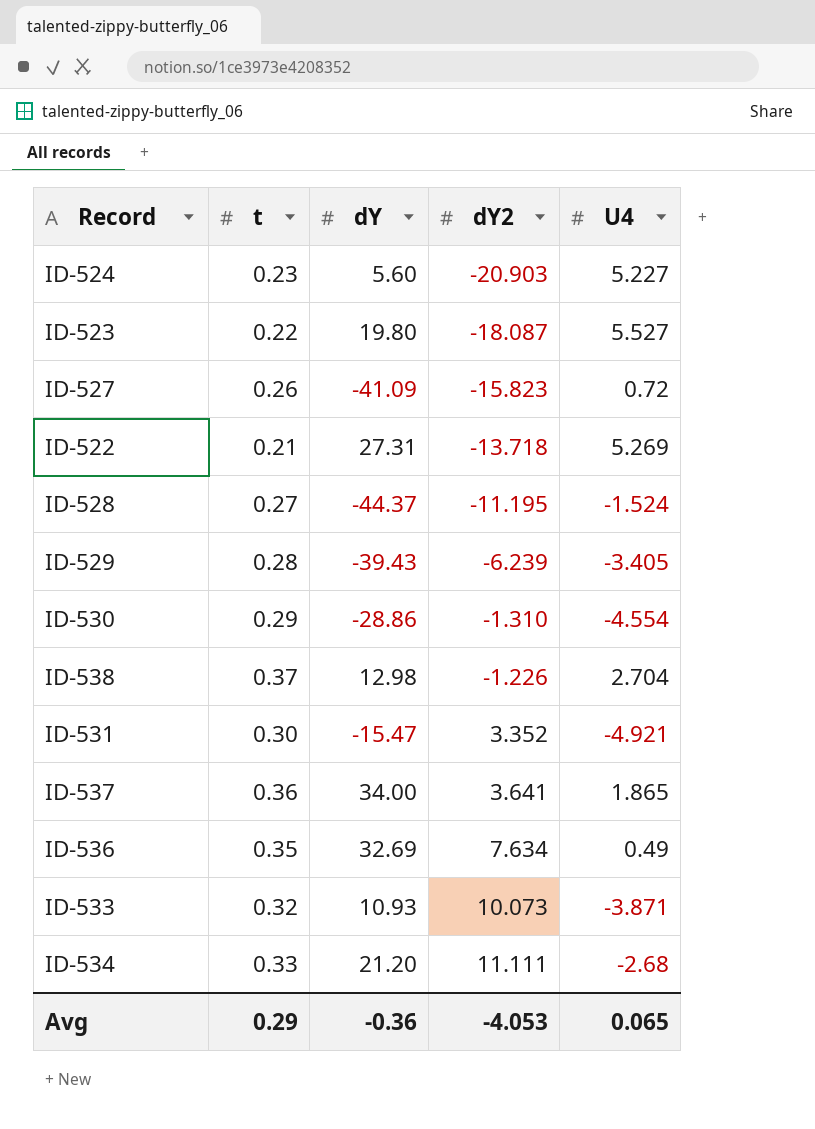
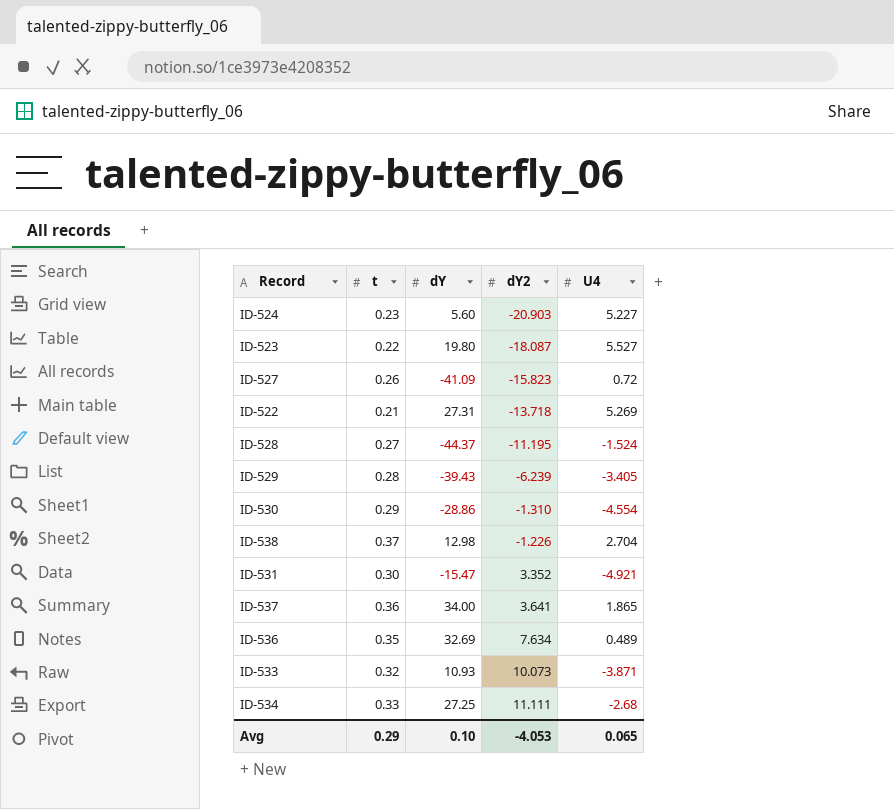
ID-536 | U4: 0.49 -> 0.489
ID-534 | dY: 21.20 -> 27.25
Avg | dY: -0.36 -> 0.10

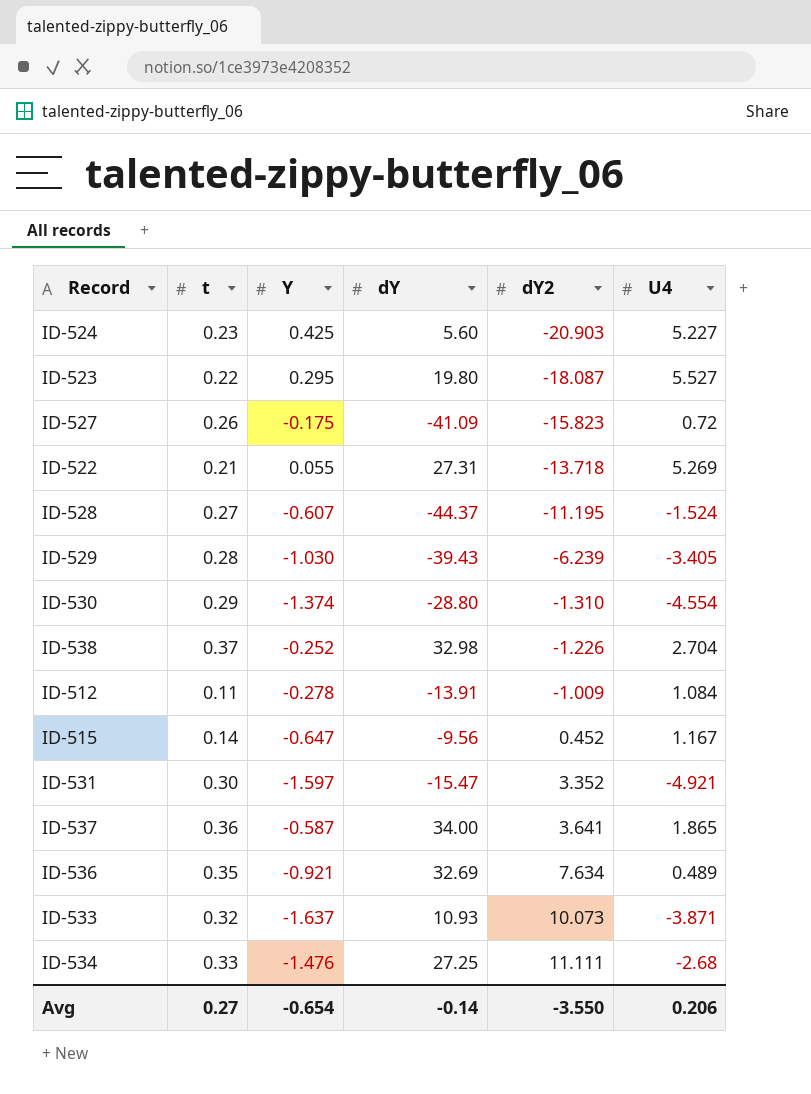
column Y | position: none -> 3
ID-530 | dY: -28.86 -> -28.80
ID-538 | dY: 12.98 -> 32.98
row ID-512: none -> 0.11 | -0.278 | -13.91 | -1.009 | 1.084
row ID-515: none -> 0.14 | -0.647 | -9.56 | 0.452 | 1.167
Avg | t: 0.29 -> 0.27
Avg | dY: 0.10 -> -0.14
Avg | dY2: -4.053 -> -3.550
Avg | U4: 0.065 -> 0.206

